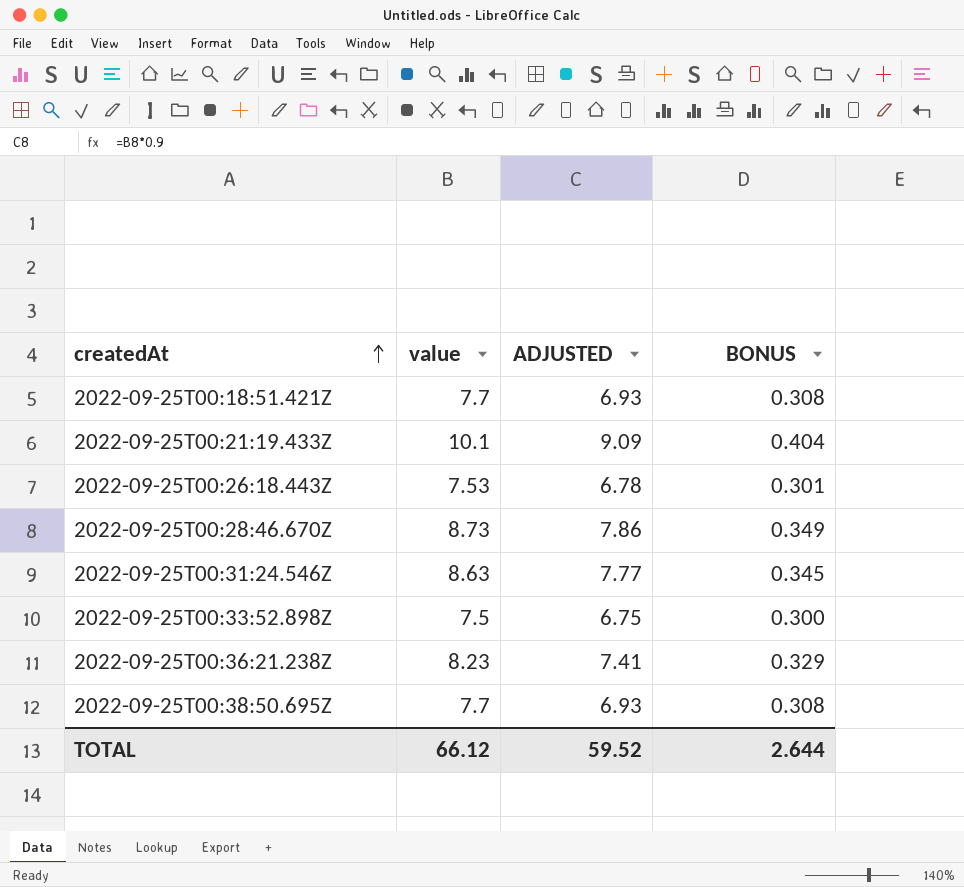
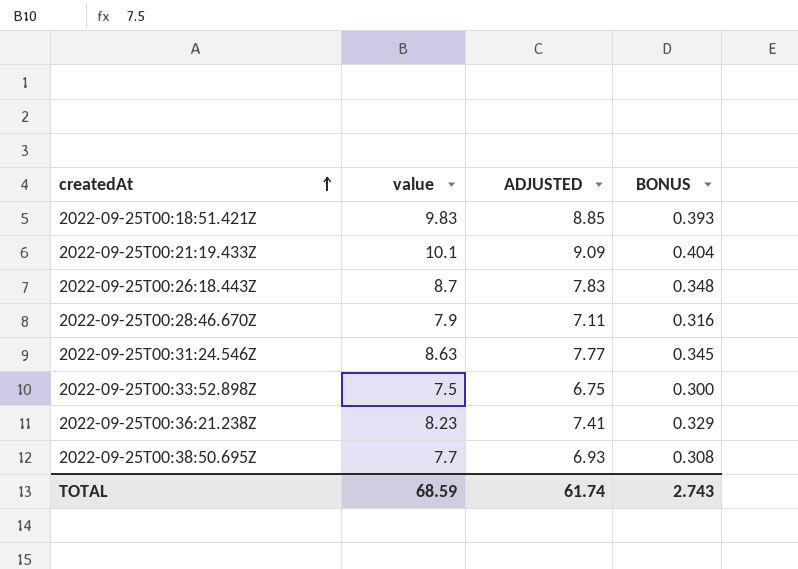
2022-09-25T00:18:51.421Z | value: 7.7 -> 9.83
2022-09-25T00:18:51.421Z | ADJUSTED: 6.93 -> 8.85
2022-09-25T00:18:51.421Z | BONUS: 0.308 -> 0.393
2022-09-25T00:26:18.443Z | value: 7.53 -> 8.7
2022-09-25T00:26:18.443Z | ADJUSTED: 6.78 -> 7.83
2022-09-25T00:26:18.443Z | BONUS: 0.301 -> 0.348
2022-09-25T00:28:46.670Z | value: 8.73 -> 7.9
2022-09-25T00:28:46.670Z | ADJUSTED: 7.86 -> 7.11
2022-09-25T00:28:46.670Z | BONUS: 0.349 -> 0.316
TOTAL | value: 66.12 -> 68.59
TOTAL | ADJUSTED: 59.52 -> 61.74
TOTAL | BONUS: 2.644 -> 2.743

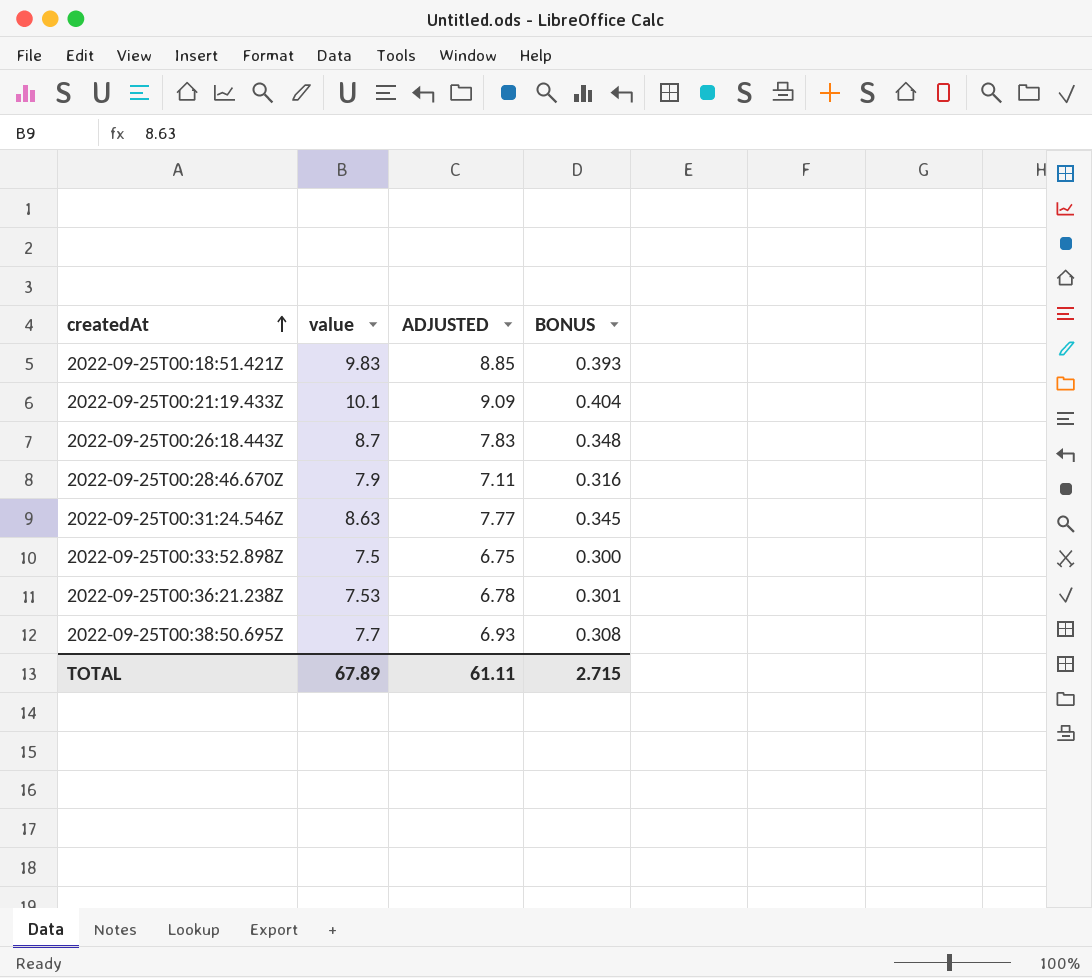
2022-09-25T00:36:21.238Z | value: 8.23 -> 7.53
2022-09-25T00:36:21.238Z | ADJUSTED: 7.41 -> 6.78
2022-09-25T00:36:21.238Z | BONUS: 0.329 -> 0.301
TOTAL | value: 68.59 -> 67.89
TOTAL | ADJUSTED: 61.74 -> 61.11
TOTAL | BONUS: 2.743 -> 2.715

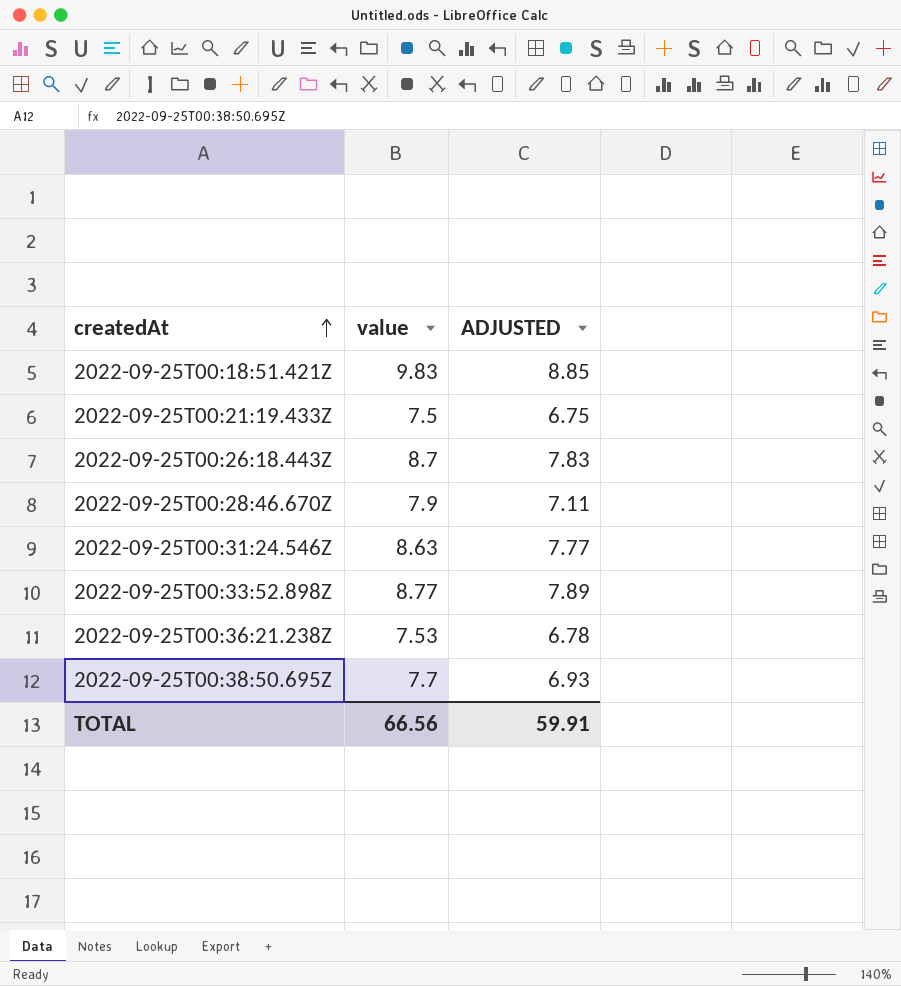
column BONUS | formula: [value] * 0.04 -> none
2022-09-25T00:21:19.433Z | value: 10.1 -> 7.5
2022-09-25T00:21:19.433Z | ADJUSTED: 9.09 -> 6.75
2022-09-25T00:33:52.898Z | value: 7.5 -> 8.77
2022-09-25T00:33:52.898Z | ADJUSTED: 6.75 -> 7.89
TOTAL | value: 67.89 -> 66.56
TOTAL | ADJUSTED: 61.11 -> 59.91

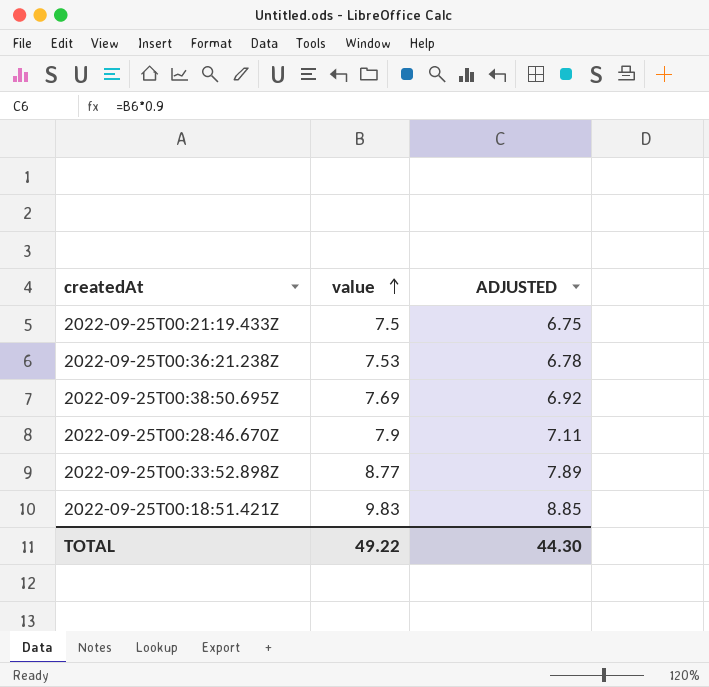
row order: createdAt ascending -> value ascending
row 2022-09-25T00:26:18.443Z: 8.7 | 7.83 -> none
row 2022-09-25T00:31:24.546Z: 8.63 | 7.77 -> none
2022-09-25T00:38:50.695Z | value: 7.7 -> 7.69
2022-09-25T00:38:50.695Z | ADJUSTED: 6.93 -> 6.92
TOTAL | value: 66.56 -> 49.22
TOTAL | ADJUSTED: 59.91 -> 44.30

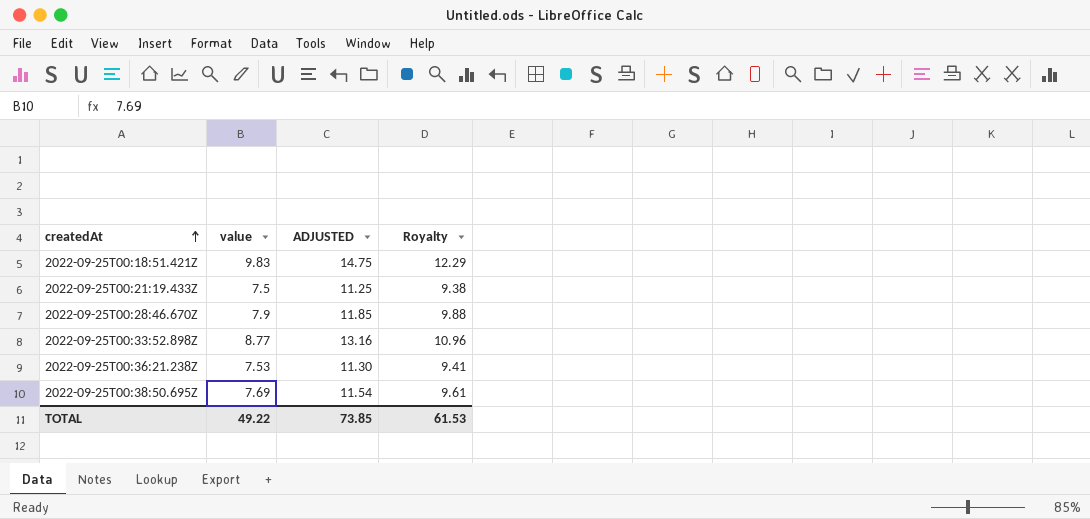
row order: value ascending -> createdAt ascending
column ADJUSTED | formula: [value] * 0.9 -> [value] * 1.5
column Royalty | formula: none -> [value] * 1.25
TOTAL | ADJUSTED: 44.30 -> 73.85

